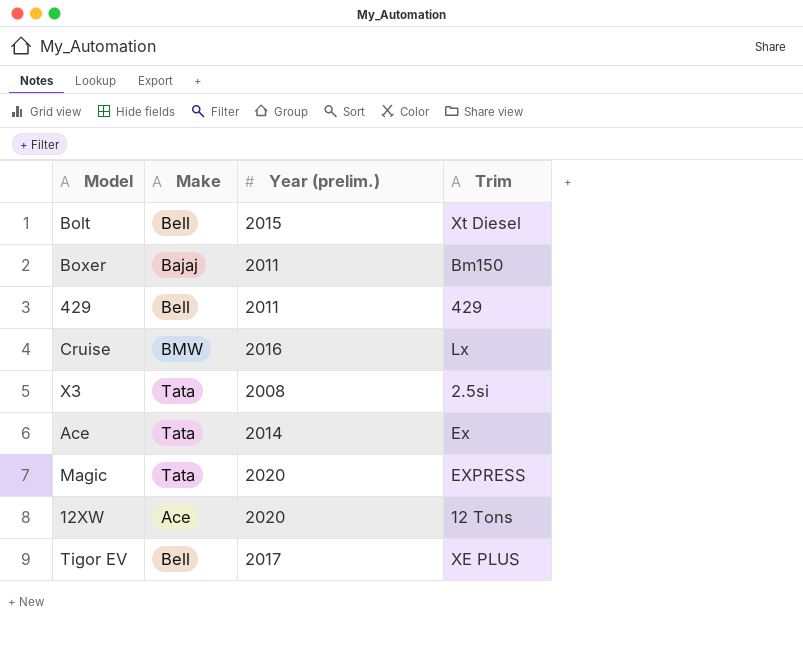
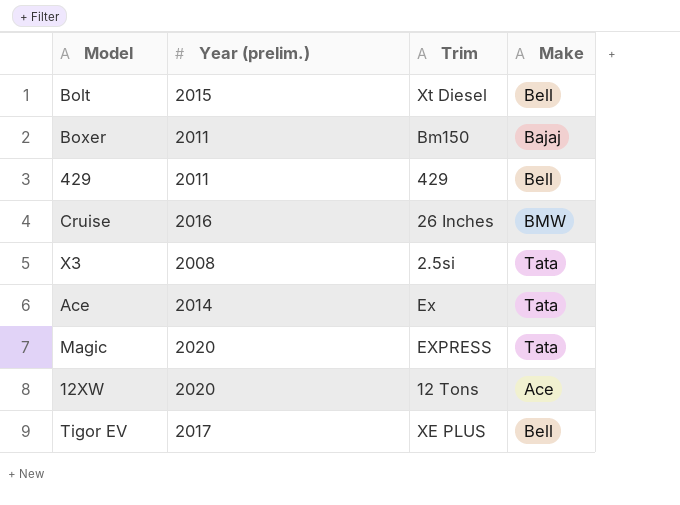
column Make | position: 2 -> 4
Cruise | Trim: Lx -> 26 Inches

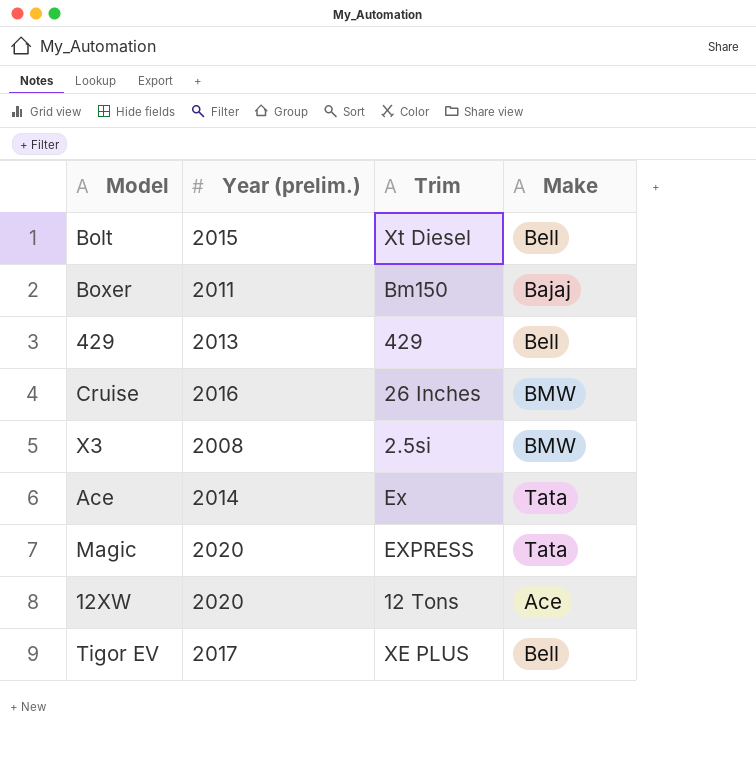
429 | Year (prelim.): 2011 -> 2013
X3 | Make: Tata -> BMW

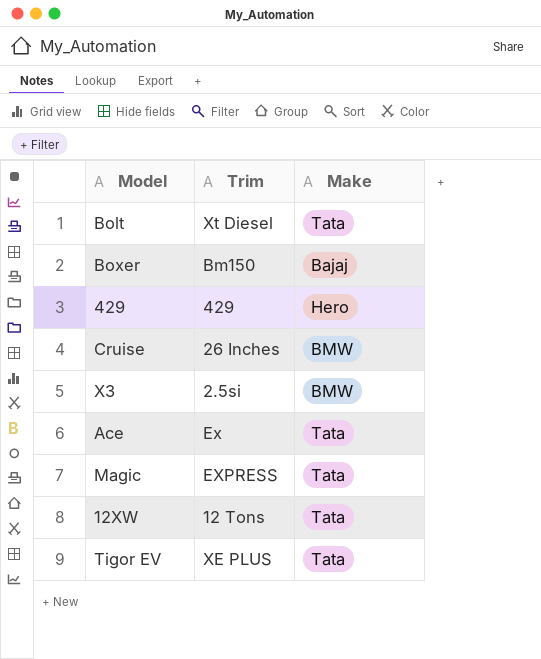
column Year (prelim.) | position: 2 -> none
Bolt | Make: Bell -> Tata
429 | Make: Bell -> Hero
12XW | Make: Ace -> Tata
Tigor EV | Make: Bell -> Tata

